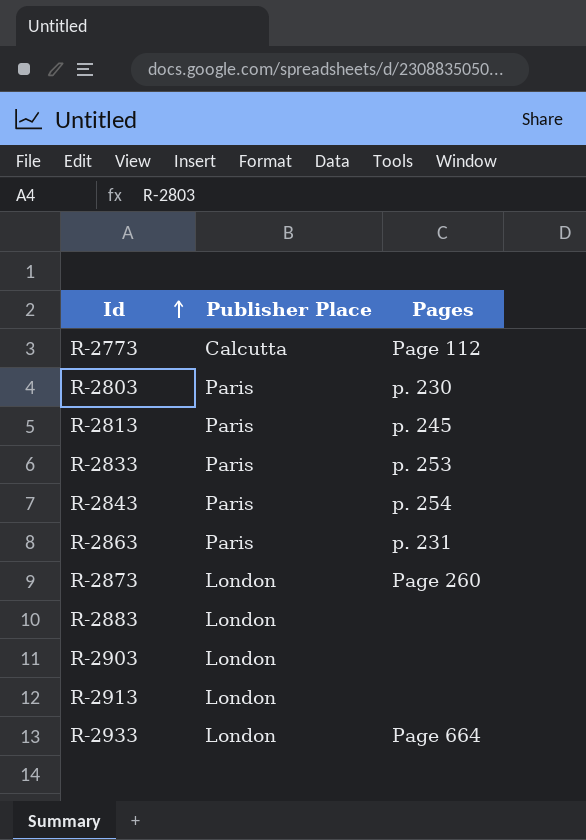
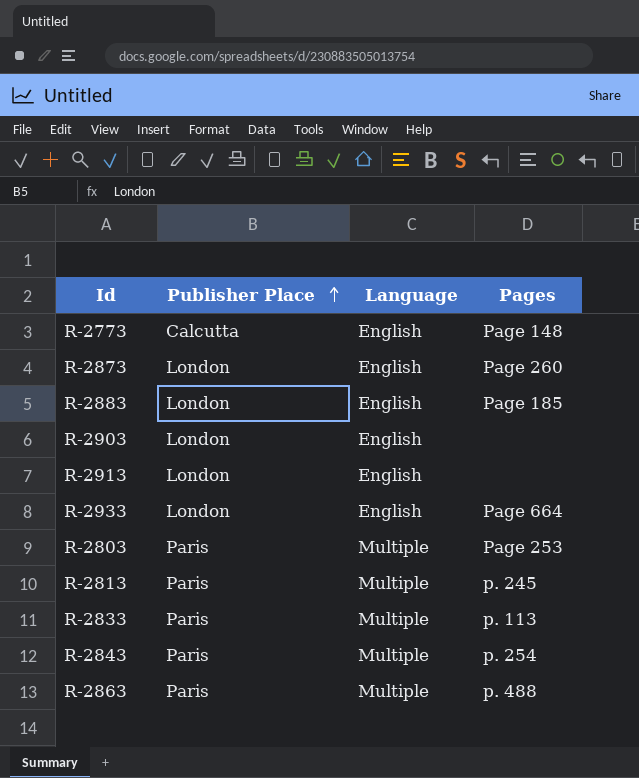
row order: Id ascending -> Publisher Place ascending
column Language | position: none -> 3
R-2773 | Pages: Page 112 -> Page 148
R-2883 | Pages: none -> Page 185
R-2803 | Pages: p. 230 -> Page 253
R-2833 | Pages: p. 253 -> p. 113
R-2863 | Pages: p. 231 -> p. 488

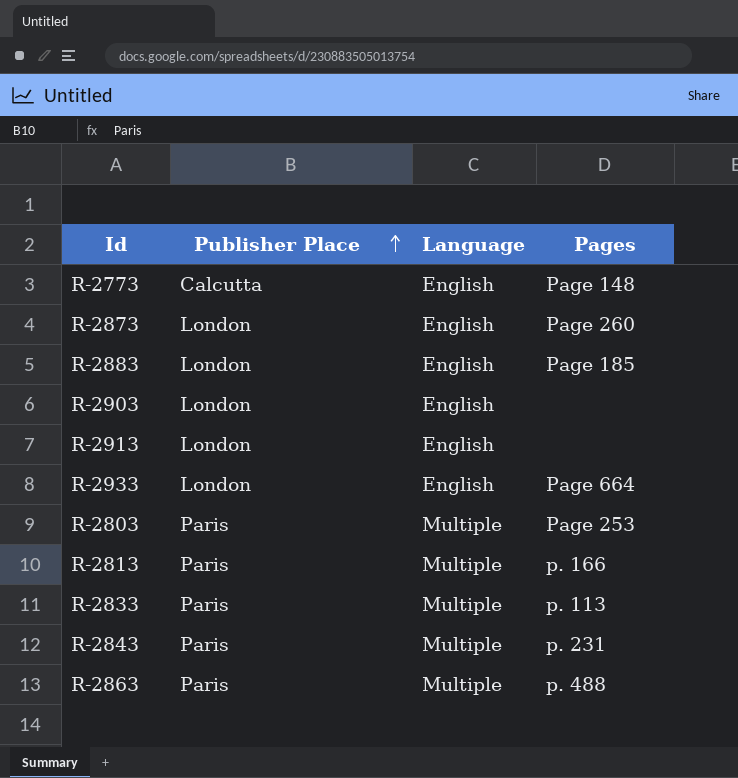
R-2813 | Pages: p. 245 -> p. 166
R-2843 | Pages: p. 254 -> p. 231

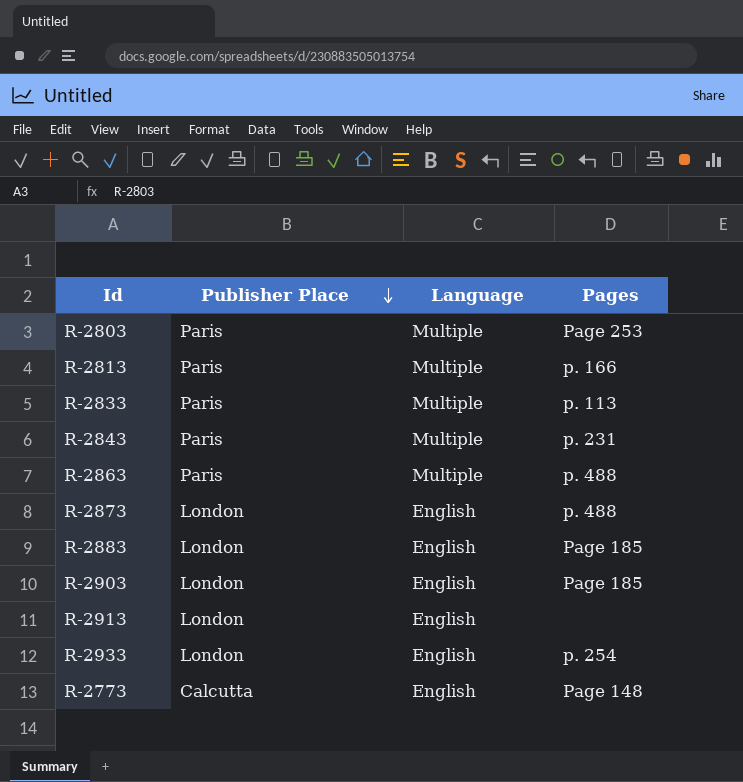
row order: Publisher Place ascending -> Publisher Place descending
R-2873 | Pages: Page 260 -> p. 488
R-2903 | Pages: none -> Page 185
R-2933 | Pages: Page 664 -> p. 254

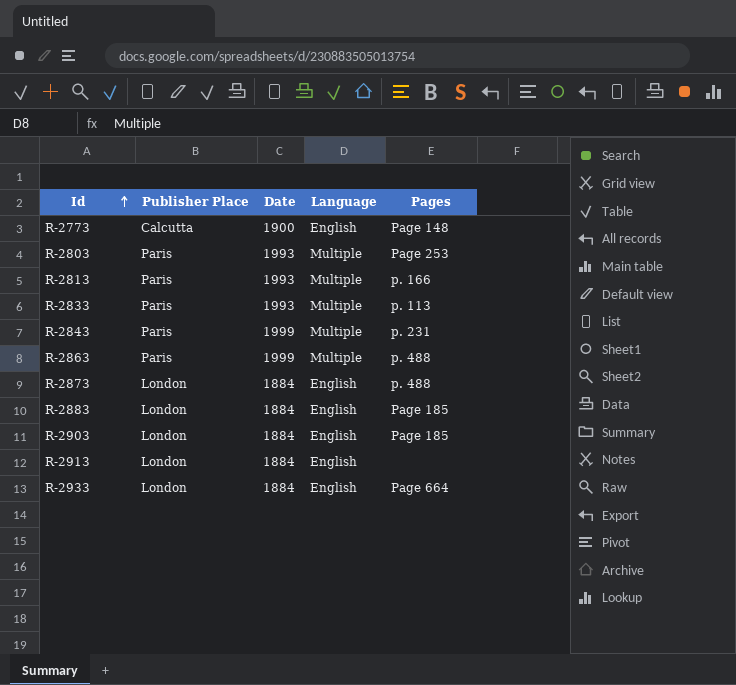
row order: Publisher Place descending -> Id ascending
column Date | position: none -> 3
R-2933 | Pages: p. 254 -> Page 664

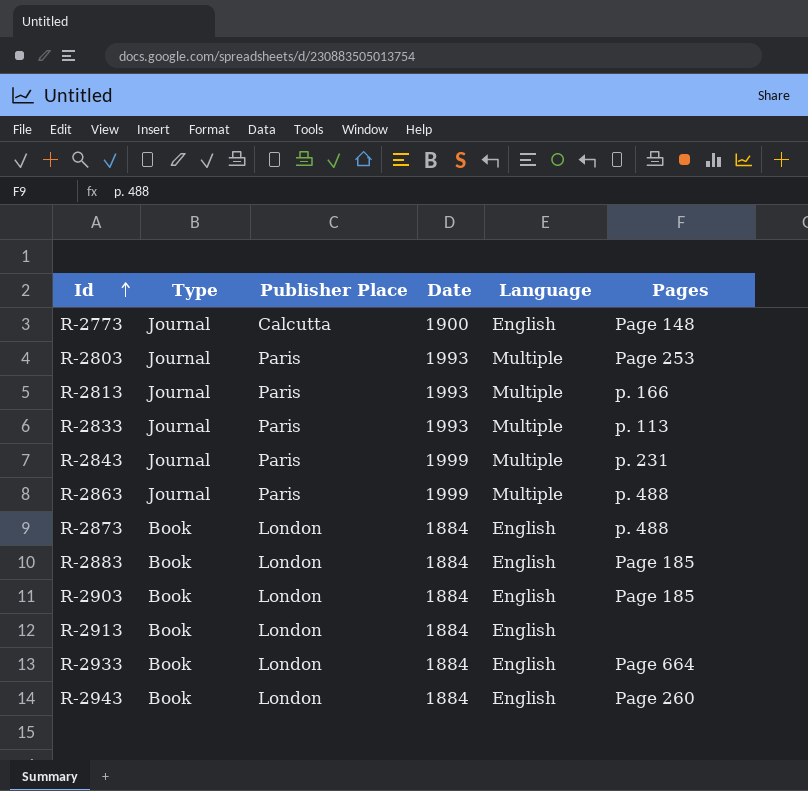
column Type | position: none -> 2
row R-2943: none -> Book | London | 1884 | English | Page 260

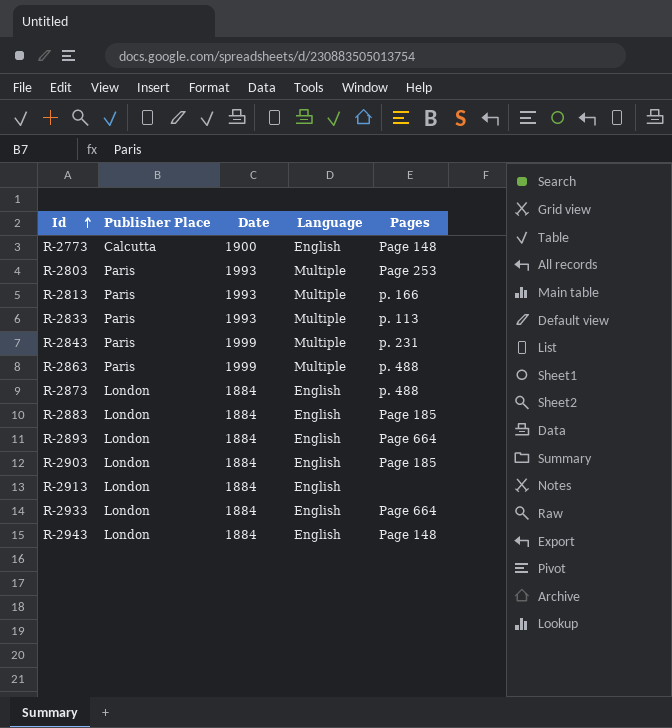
column Type | position: 2 -> none
row R-2893: none -> London | 1884 | English | Page 664
R-2943 | Pages: Page 260 -> Page 148

